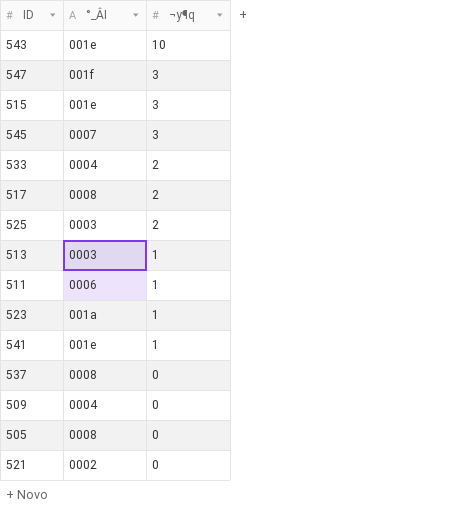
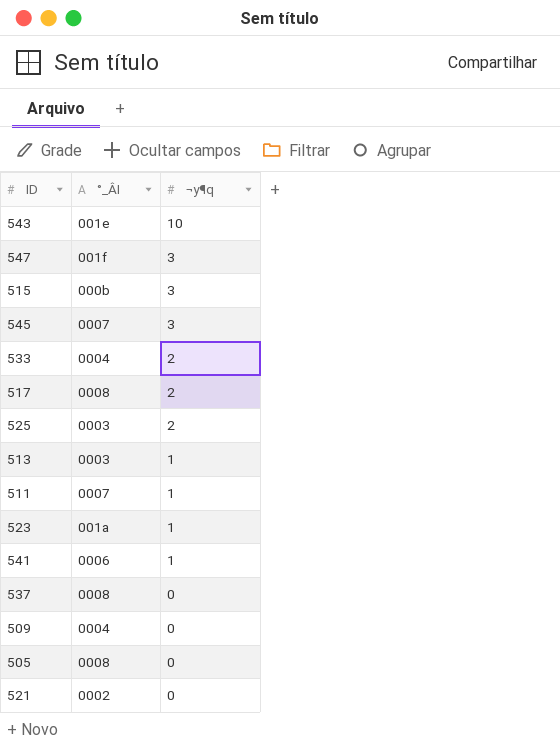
515 | °_ÂI: 001e -> 000b
511 | °_ÂI: 0006 -> 0007
541 | °_ÂI: 001e -> 0006

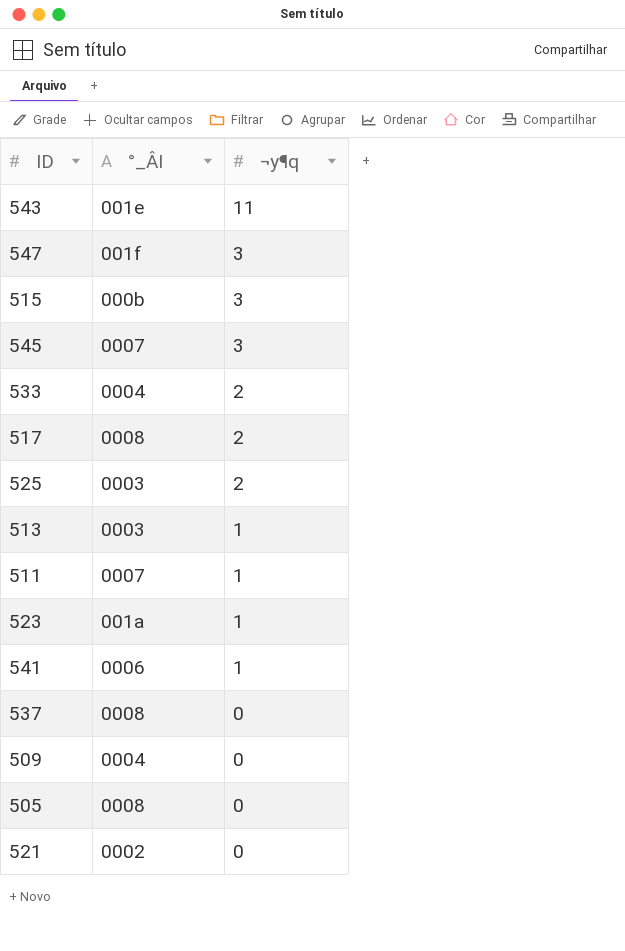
543 | ¬y¶q: 10 -> 11

